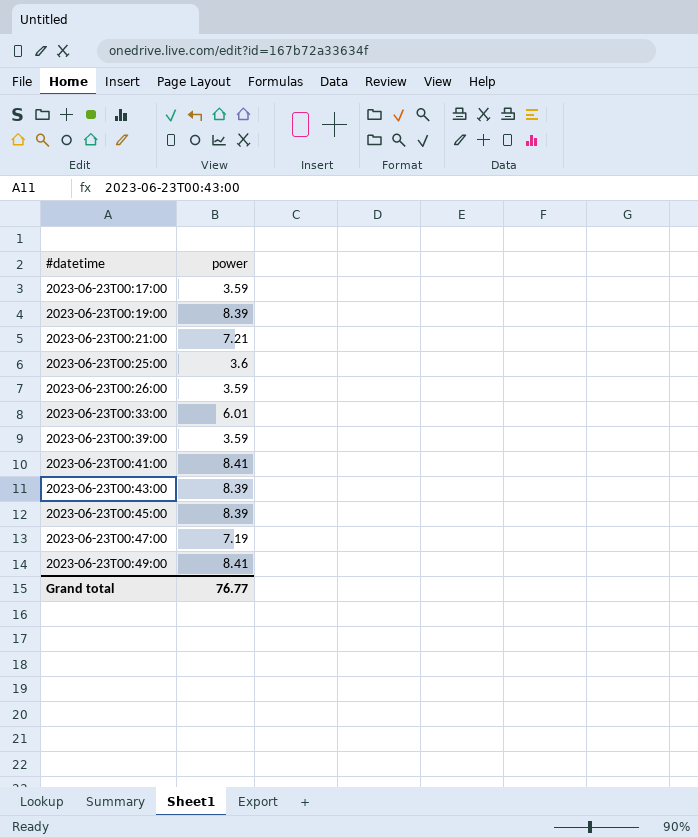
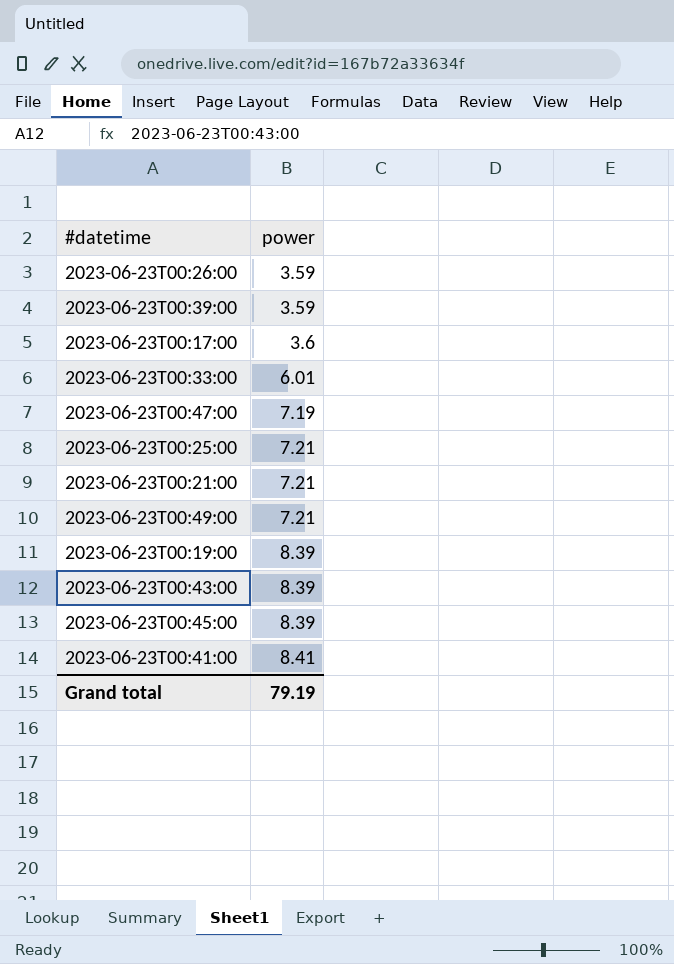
row order: #datetime ascending -> power ascending
2023-06-23T00:17:00 | power: 3.59 -> 3.6
2023-06-23T00:25:00 | power: 3.6 -> 7.21
2023-06-23T00:49:00 | power: 8.41 -> 7.21
Grand total | power: 76.77 -> 79.19

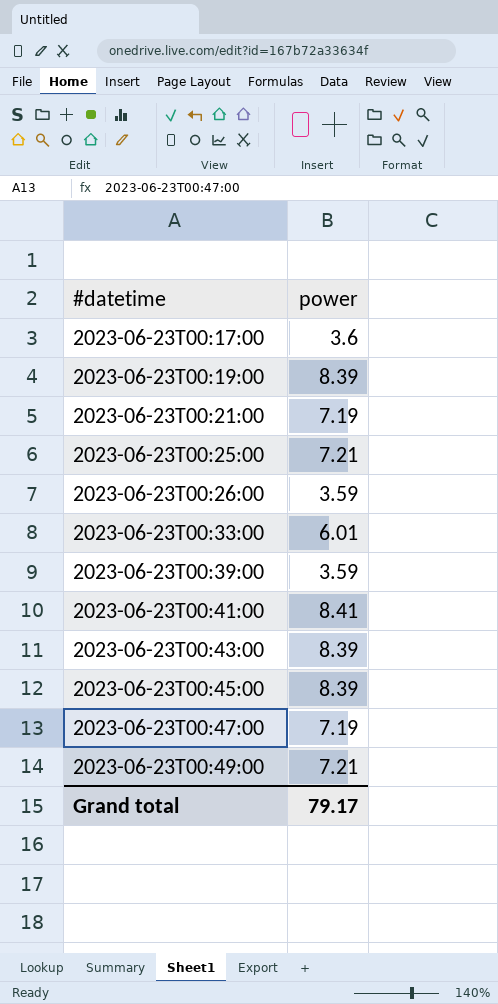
row order: power ascending -> #datetime ascending
2023-06-23T00:21:00 | power: 7.21 -> 7.19
Grand total | power: 79.19 -> 79.17

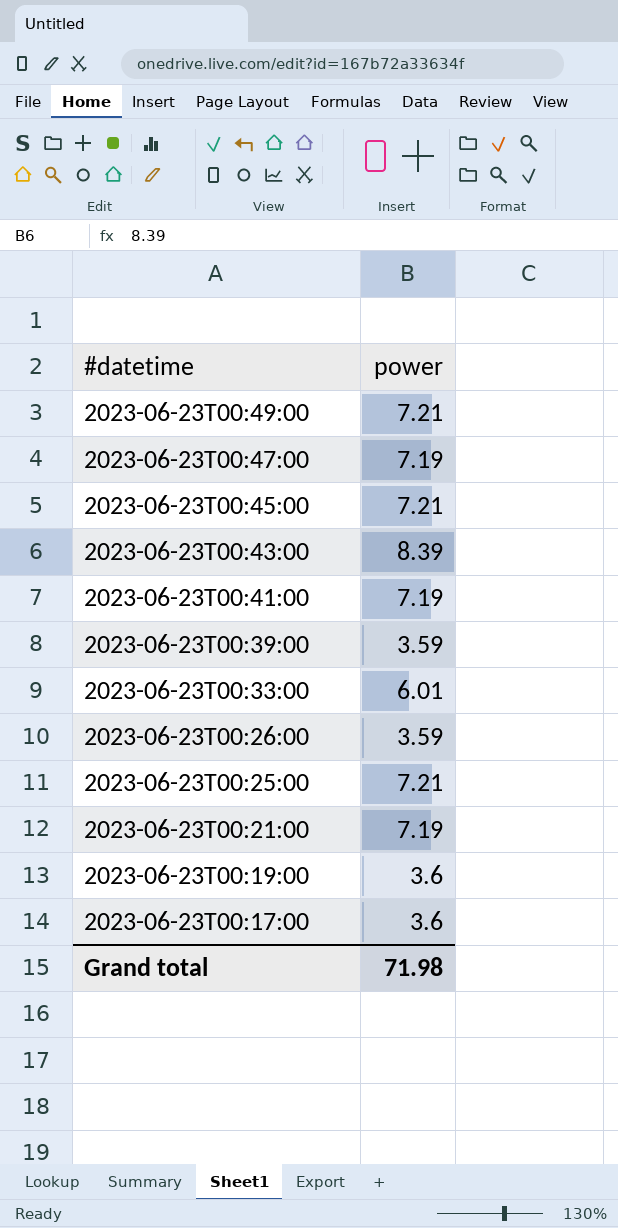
row order: #datetime ascending -> #datetime descending
2023-06-23T00:45:00 | power: 8.39 -> 7.21
2023-06-23T00:41:00 | power: 8.41 -> 7.19
2023-06-23T00:19:00 | power: 8.39 -> 3.6
Grand total | power: 79.17 -> 71.98

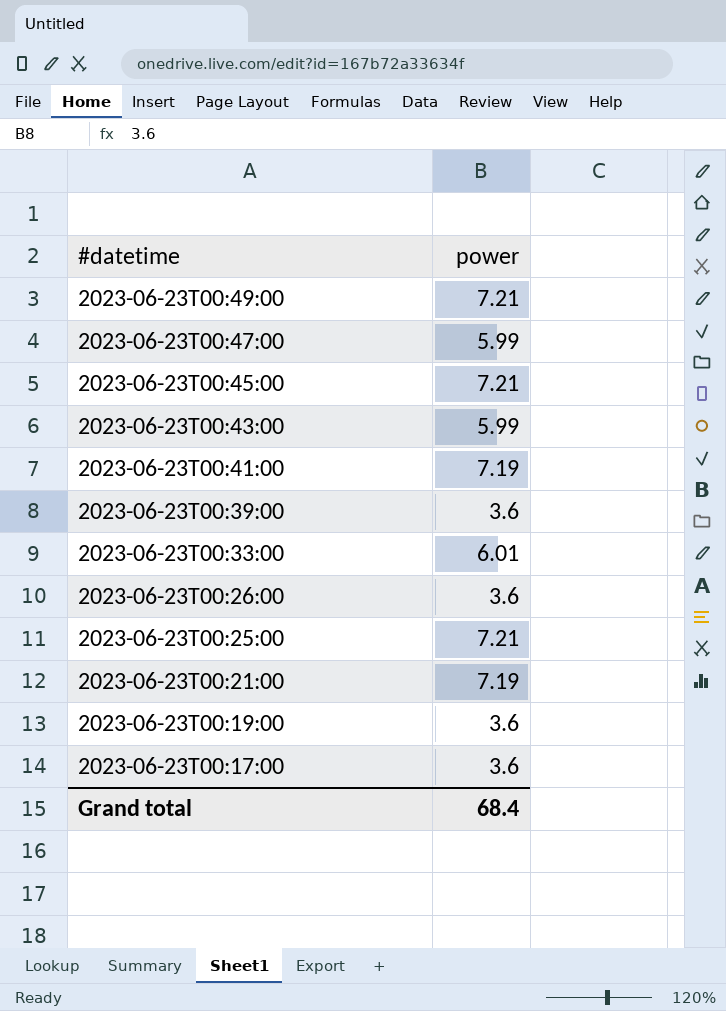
2023-06-23T00:47:00 | power: 7.19 -> 5.99
2023-06-23T00:43:00 | power: 8.39 -> 5.99
2023-06-23T00:39:00 | power: 3.59 -> 3.6
2023-06-23T00:26:00 | power: 3.59 -> 3.6
Grand total | power: 71.98 -> 68.4

